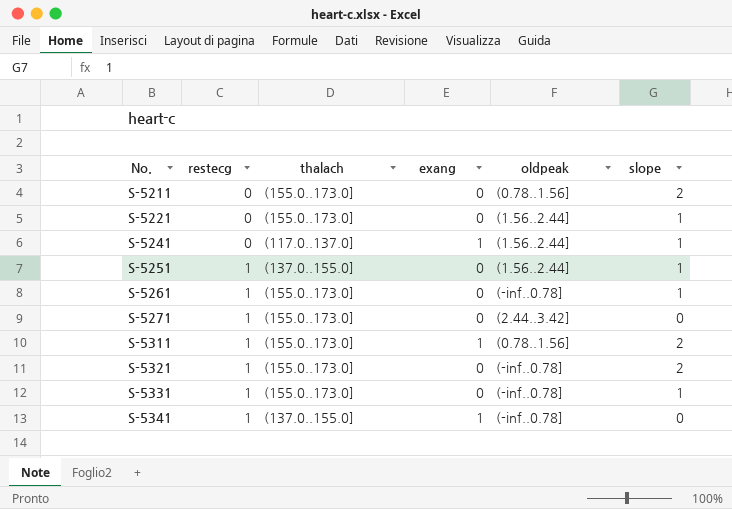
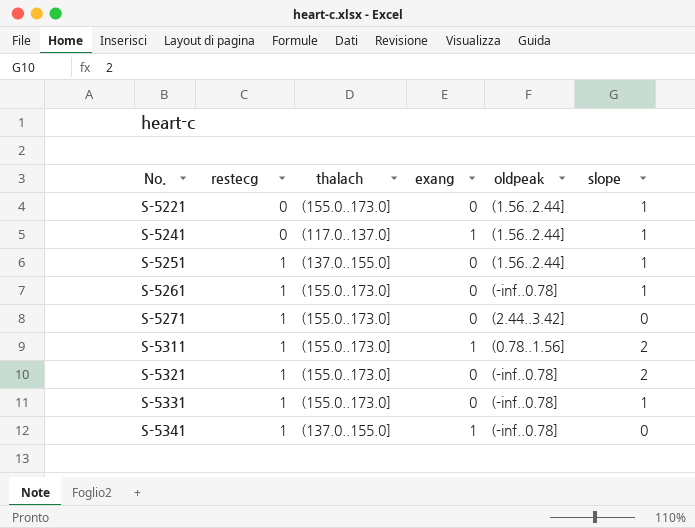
row S-5211: 0 | (155.0..173.0] | 0 | (0.78..1.56] | 2 -> none

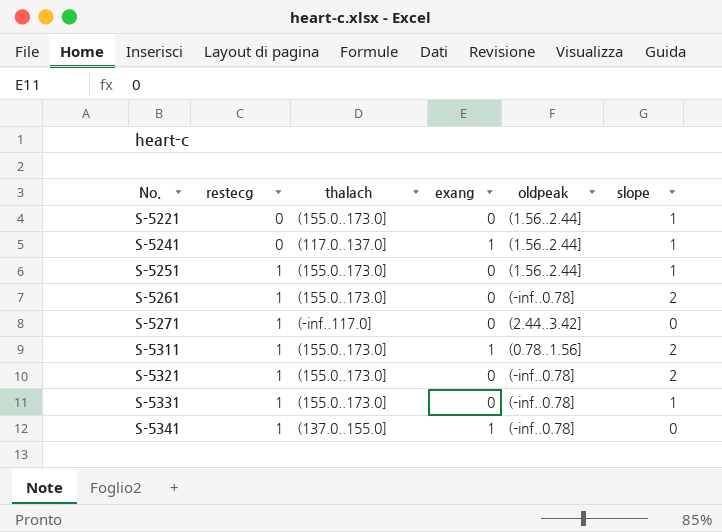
S-5251 | thalach: (137.0..155.0] -> (155.0..173.0]
S-5261 | slope: 1 -> 2
S-5271 | thalach: (155.0..173.0] -> (-inf..117.0]

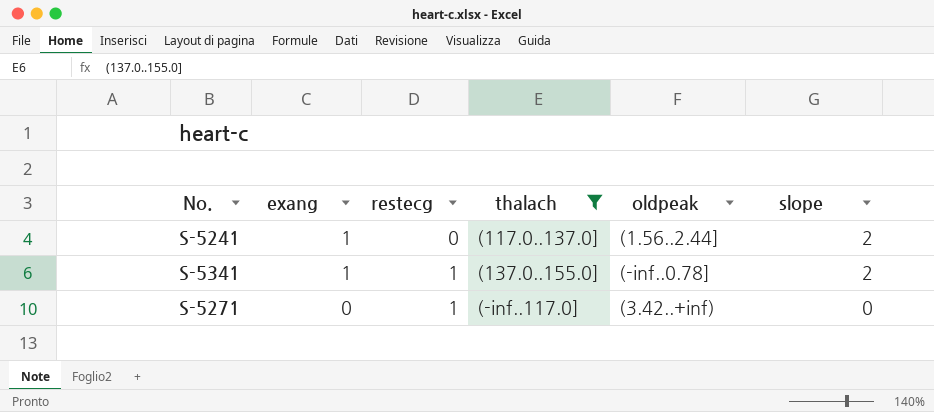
filter: none -> thalach != (155.0..173.0]
row order: No. ascending -> exang descending
column exang | position: 4 -> 2
S-5241 | slope: 1 -> 2
S-5341 | slope: 0 -> 2
S-5271 | oldpeak: (2.44..3.42] -> (3.42..+inf)

